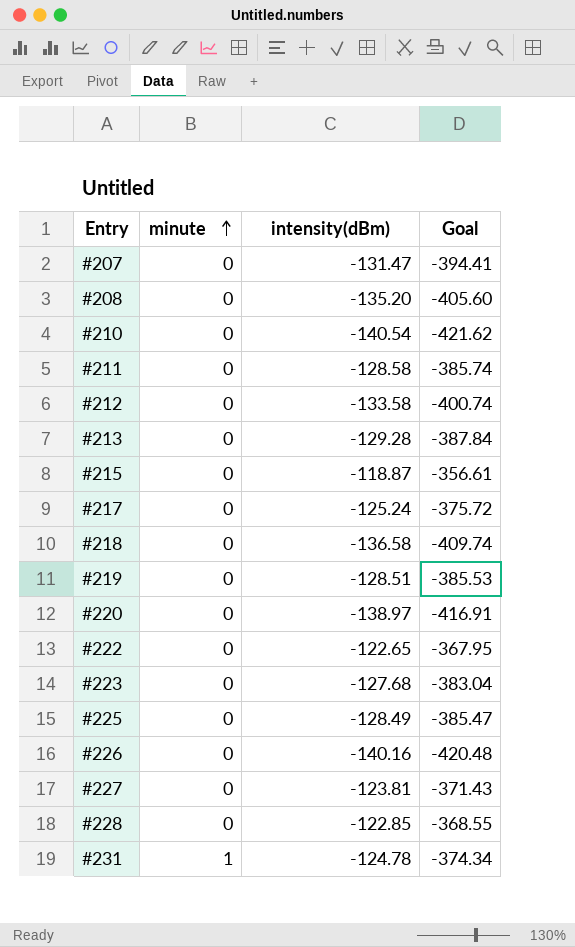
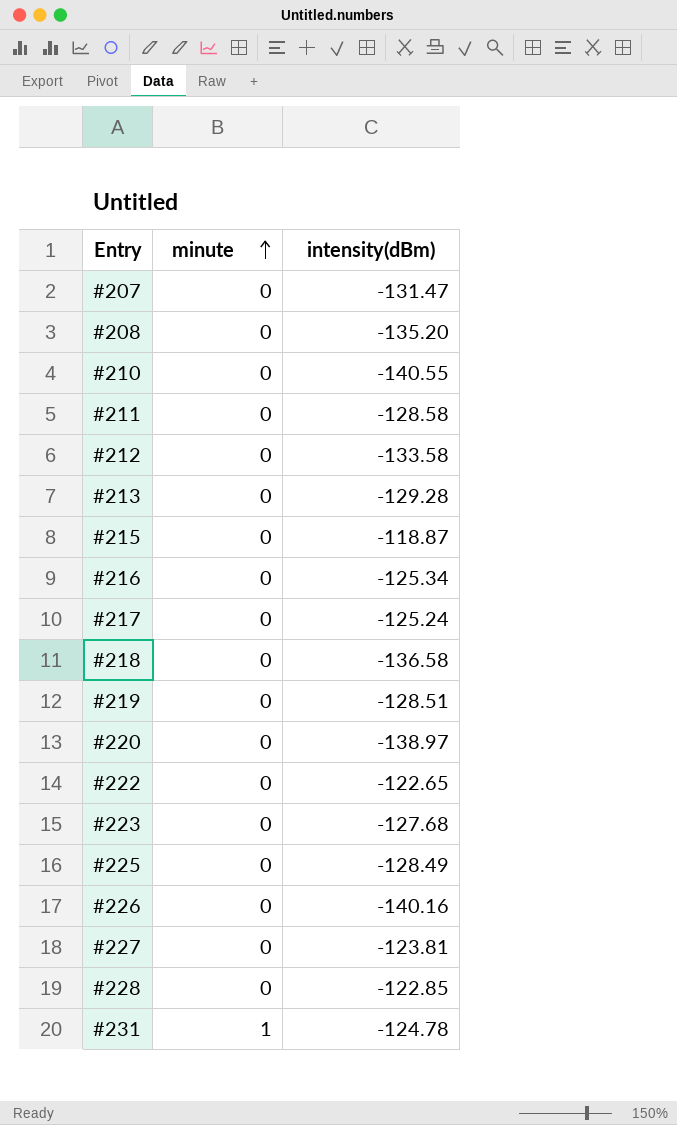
column Goal | formula: [intensity(dBm)] * 3 -> none
#210 | intensity(dBm): -140.54 -> -140.55
row #216: none -> 0 | -125.34

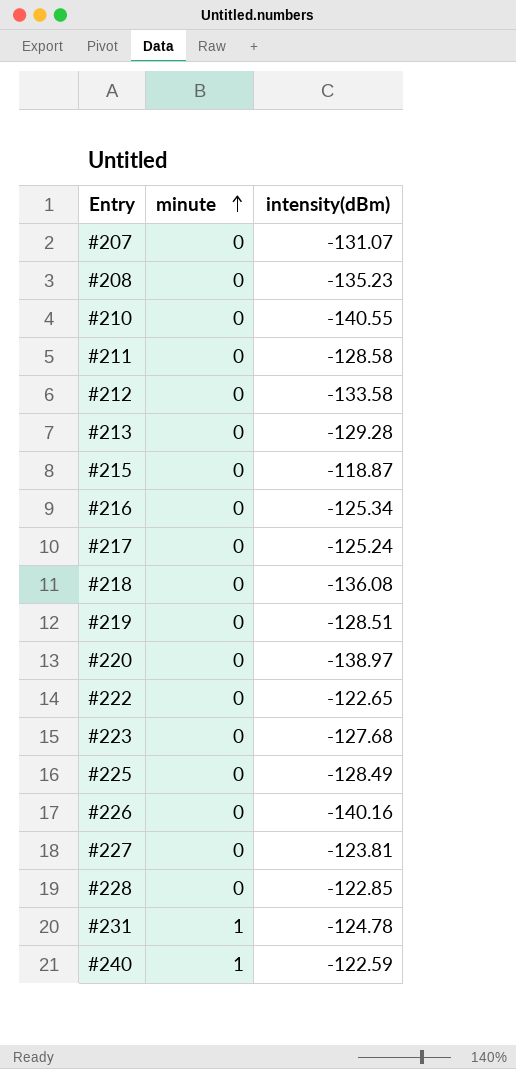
#207 | intensity(dBm): -131.47 -> -131.07
#208 | intensity(dBm): -135.20 -> -135.23
#218 | intensity(dBm): -136.58 -> -136.08
row #240: none -> 1 | -122.59

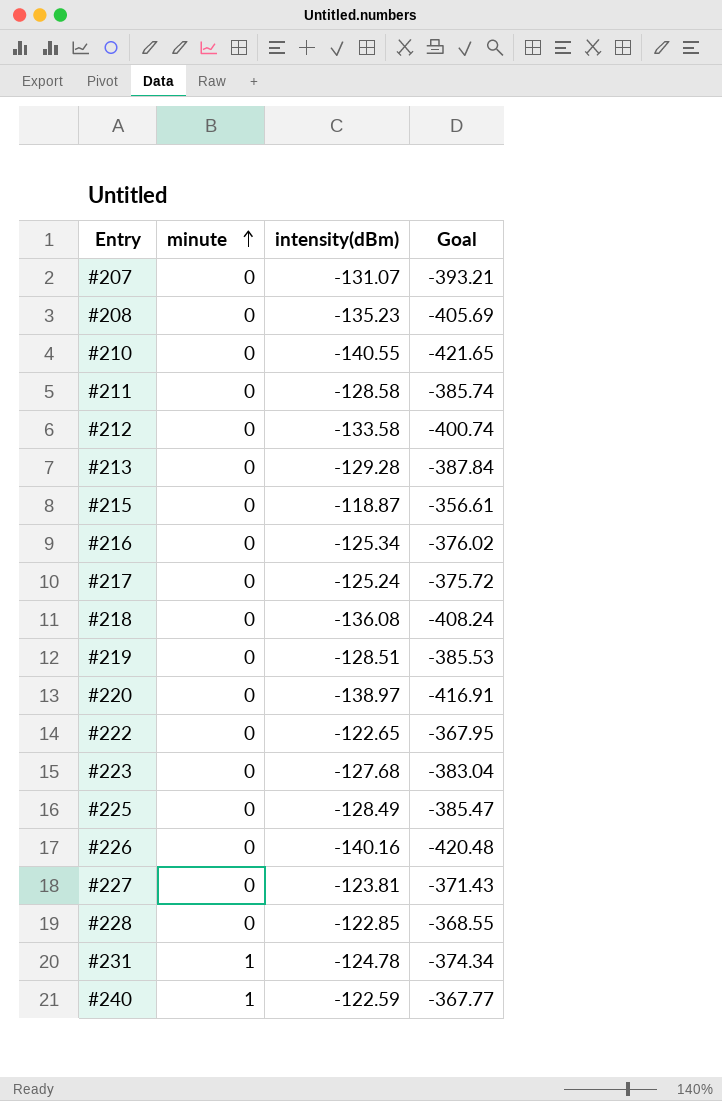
column Goal | formula: none -> [intensity(dBm)] * 3

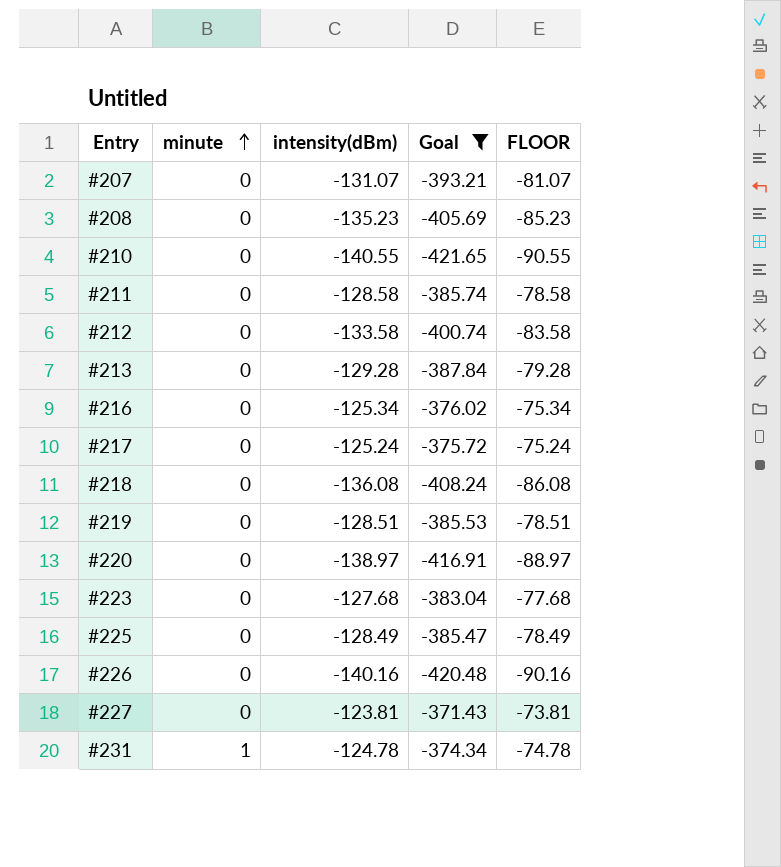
filter: none -> Goal <= -371.43
column FLOOR | formula: none -> [intensity(dBm)] + 50

